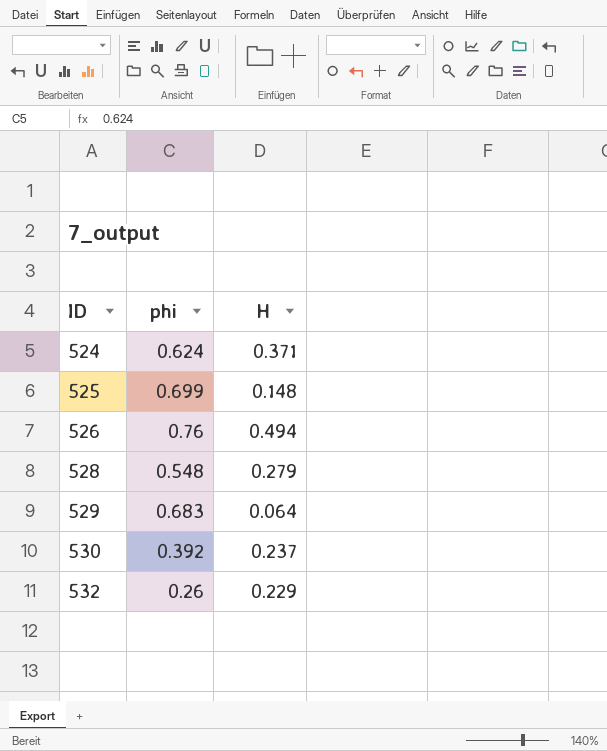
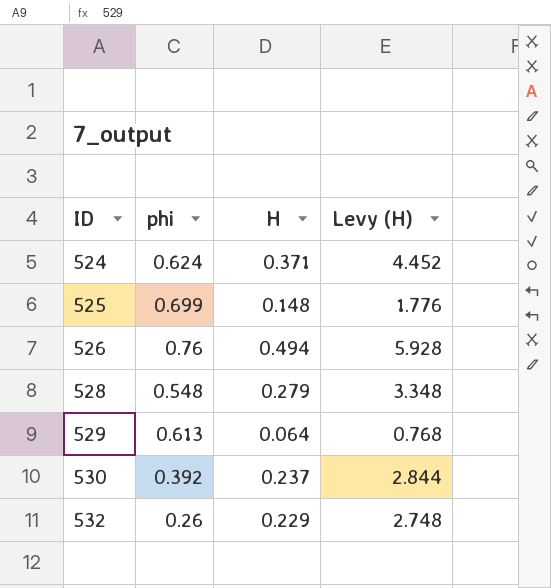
column Levy (H) | formula: none -> [H] * 12
529 | phi: 0.683 -> 0.613

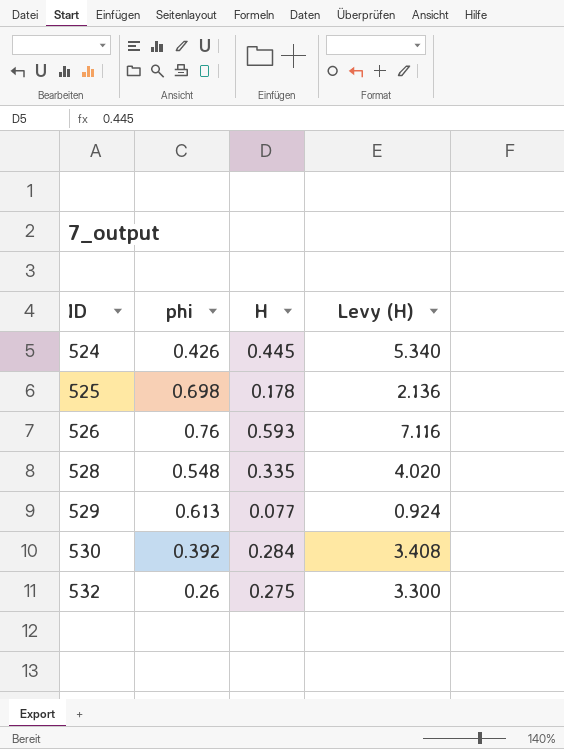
524 | phi: 0.624 -> 0.426
524 | H: 0.371 -> 0.445
524 | Levy (H): 4.452 -> 5.340
525 | phi: 0.699 -> 0.698
525 | H: 0.148 -> 0.178
525 | Levy (H): 1.776 -> 2.136
526 | H: 0.494 -> 0.593
526 | Levy (H): 5.928 -> 7.116
528 | H: 0.279 -> 0.335
528 | Levy (H): 3.348 -> 4.020
529 | H: 0.064 -> 0.077
529 | Levy (H): 0.768 -> 0.924
530 | H: 0.237 -> 0.284
530 | Levy (H): 2.844 -> 3.408
532 | H: 0.229 -> 0.275
532 | Levy (H): 2.748 -> 3.300

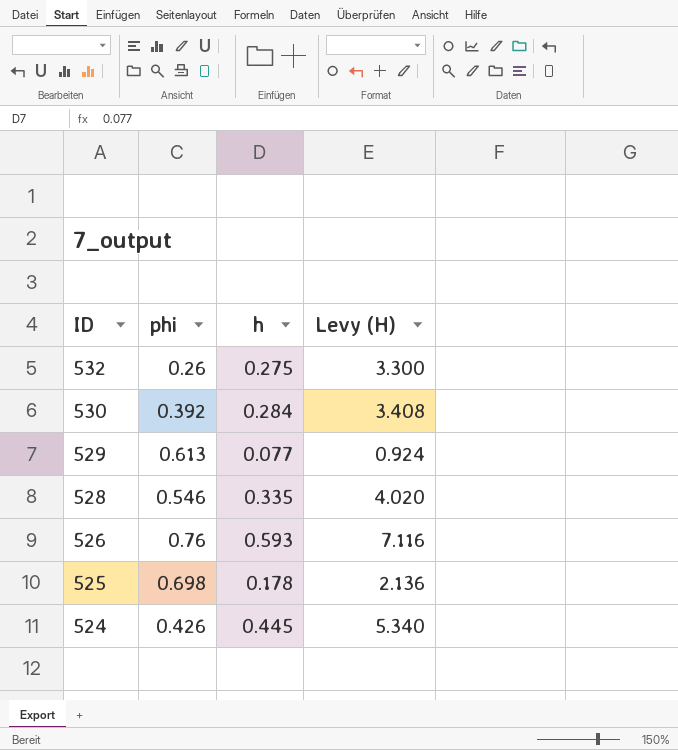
row order: ID ascending -> ID descending
column name: H -> h
528 | phi: 0.548 -> 0.546

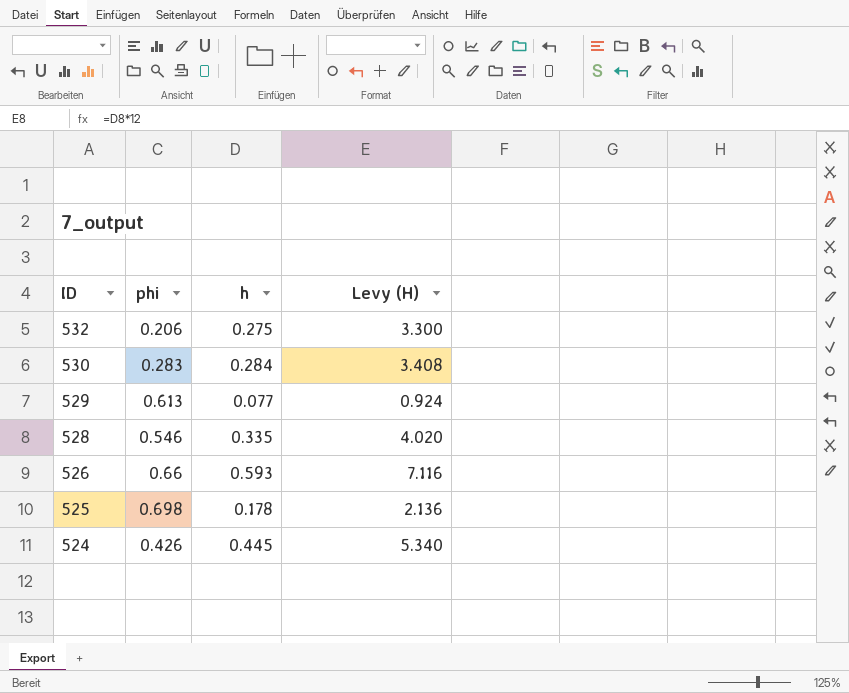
532 | phi: 0.26 -> 0.206
530 | phi: 0.392 -> 0.283
526 | phi: 0.76 -> 0.66

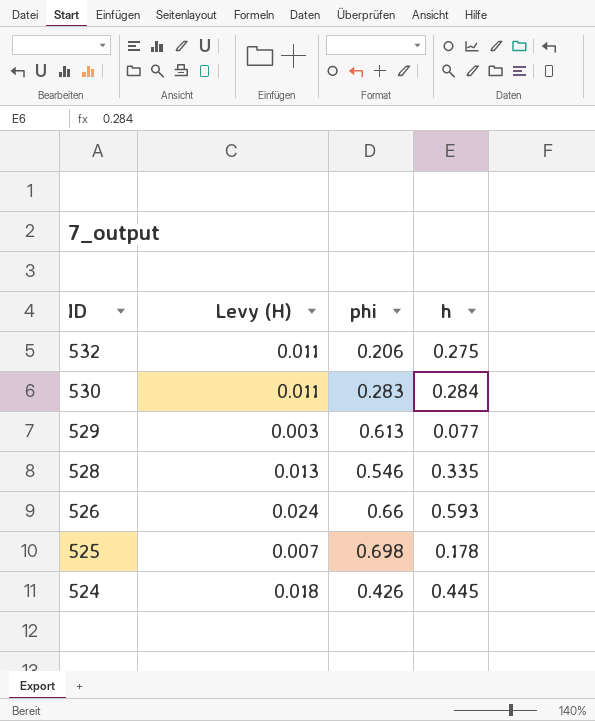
column Levy (H) | formula: [h] * 12 -> [h] * 0.04
column Levy (H) | position: 4 -> 2

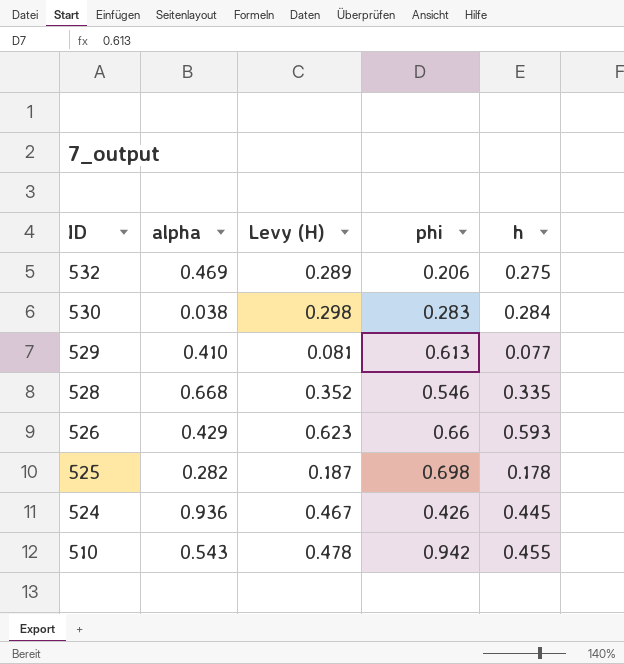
column alpha | position: none -> 2
column Levy (H) | formula: [h] * 0.04 -> [h] * 1.05
row 510: none -> 0.543 | 0.478 | 0.942 | 0.455

